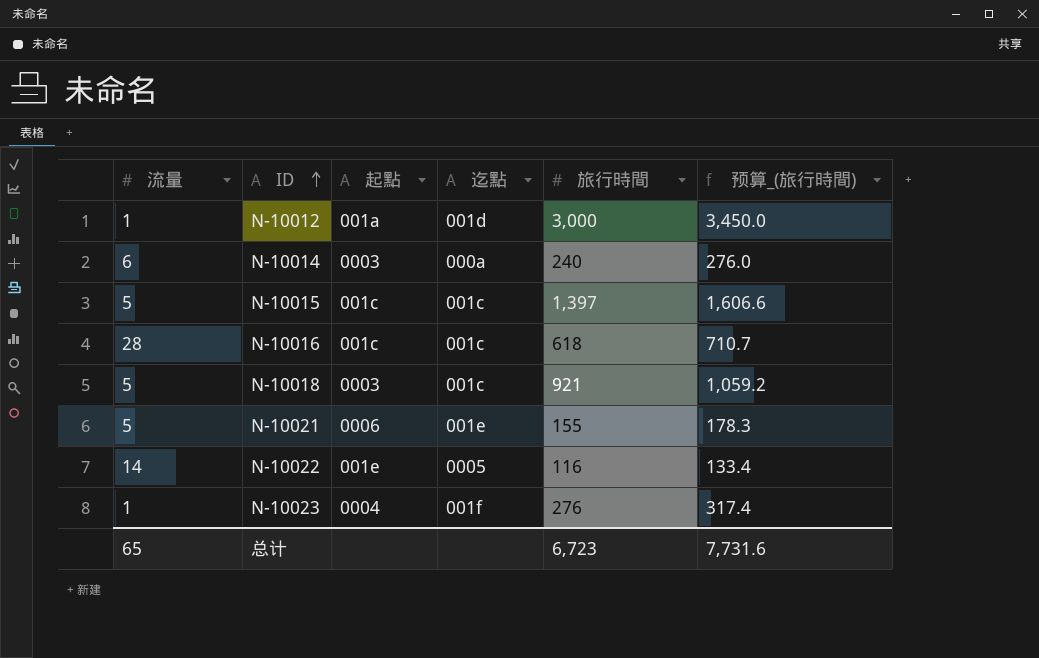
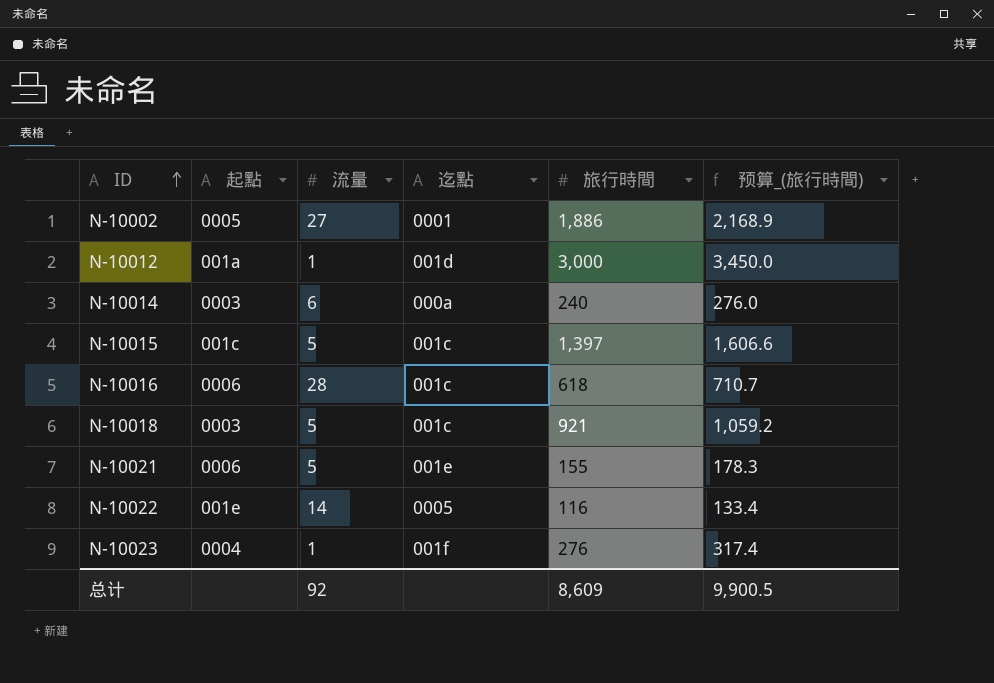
column 流量 | position: 1 -> 3
row N-10002: none -> 0005 | 27 | 0001 | 1,886 | 2,168.9
N-10016 | 起點: 001c -> 0006
总计 | 流量: 65 -> 92
总计 | 旅行時間: 6,723 -> 8,609
总计 | 预算_(旅行時間): 7,731.6 -> 9,900.5

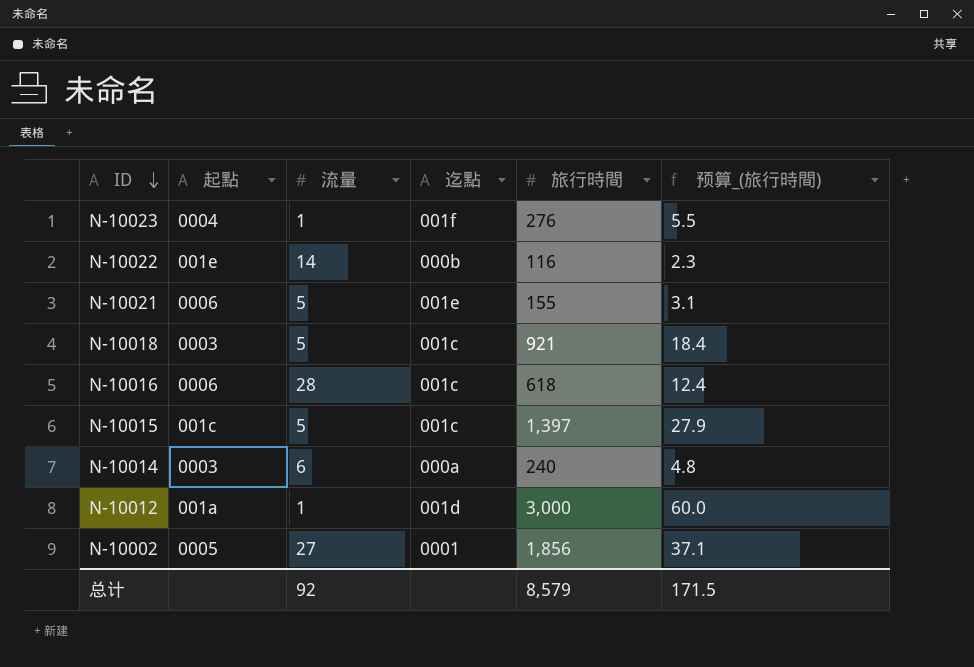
row order: ID ascending -> ID descending
column 预算_(旅行時間) | formula: [旅行時間] * 1.15 -> [旅行時間] * 0.02
N-10022 | 迄點: 0005 -> 000b
N-10002 | 旅行時間: 1,886 -> 1,856
总计 | 旅行時間: 8,609 -> 8,579
总计 | 预算_(旅行時間): 9,900.5 -> 171.5

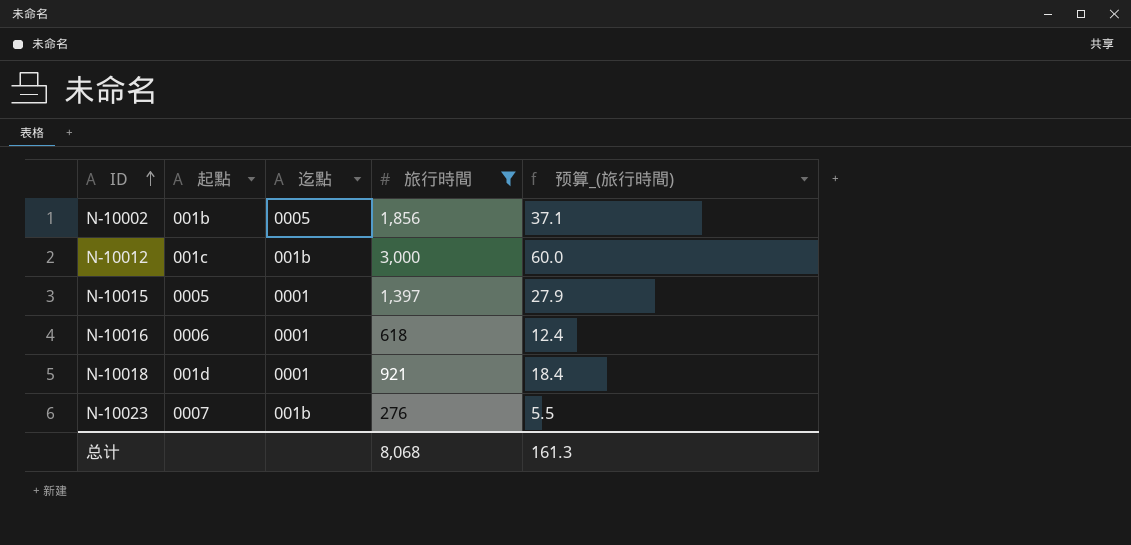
filter: none -> 旅行時間 >= 276
row order: ID descending -> ID ascending
column 流量 | position: 3 -> none
N-10002 | 起點: 0005 -> 001b
N-10002 | 迄點: 0001 -> 0005
N-10012 | 起點: 001a -> 001c
N-10012 | 迄點: 001d -> 001b
N-10015 | 起點: 001c -> 0005
N-10015 | 迄點: 001c -> 0001
N-10016 | 迄點: 001c -> 0001
N-10018 | 起點: 0003 -> 001d
N-10018 | 迄點: 001c -> 0001
N-10023 | 起點: 0004 -> 0007
N-10023 | 迄點: 001f -> 001b
总计 | 旅行時間: 8,579 -> 8,068
总计 | 预算_(旅行時間): 171.5 -> 161.3

